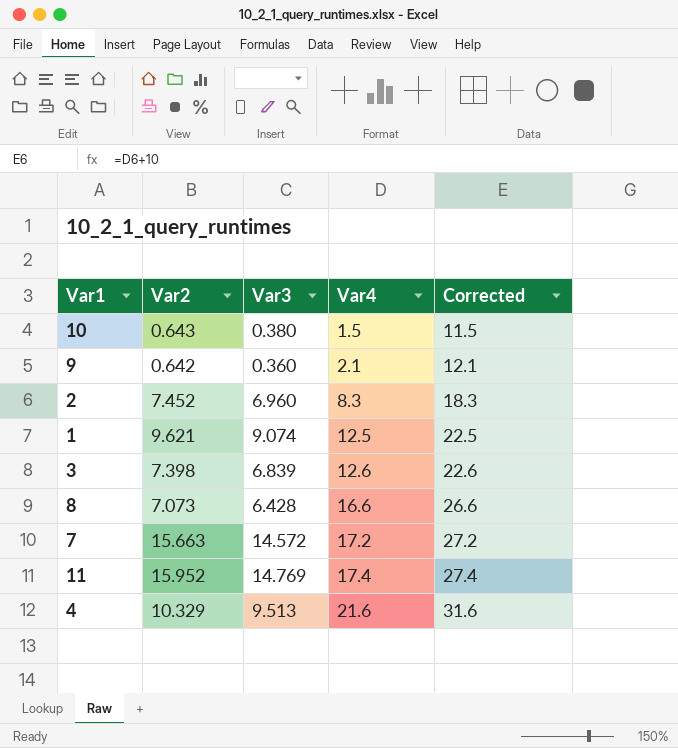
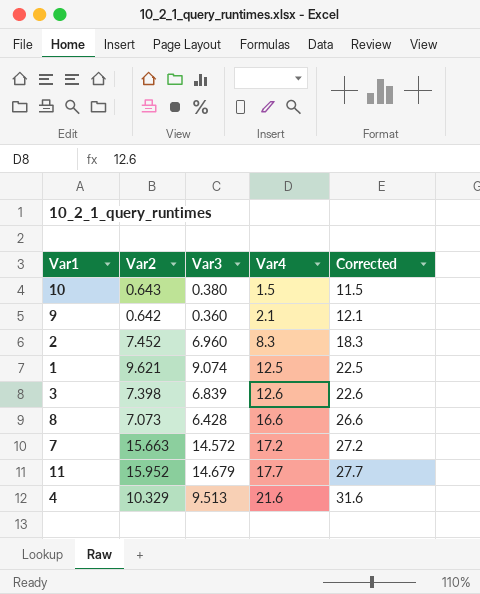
11 | Var3: 14.769 -> 14.679
11 | Var4: 17.4 -> 17.7
11 | Corrected: 27.4 -> 27.7

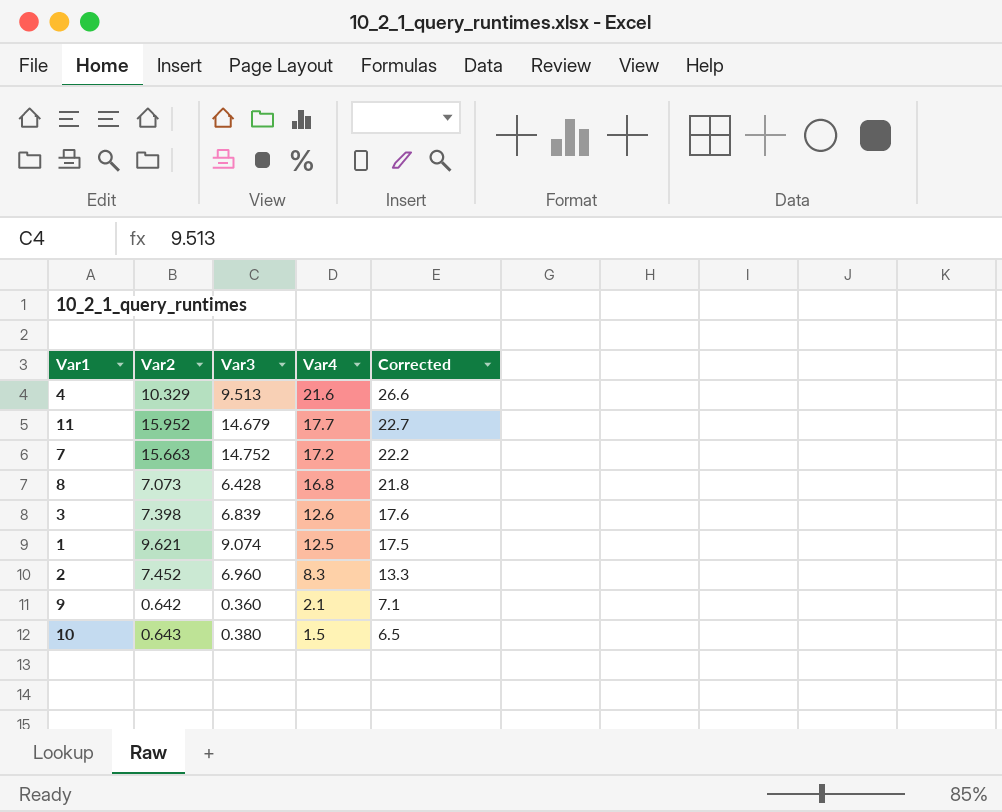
row order: Var4 ascending -> Var4 descending
column Corrected | formula: [Var4] + 10 -> [Var4] + 5
7 | Var3: 14.572 -> 14.752
8 | Var4: 16.6 -> 16.8

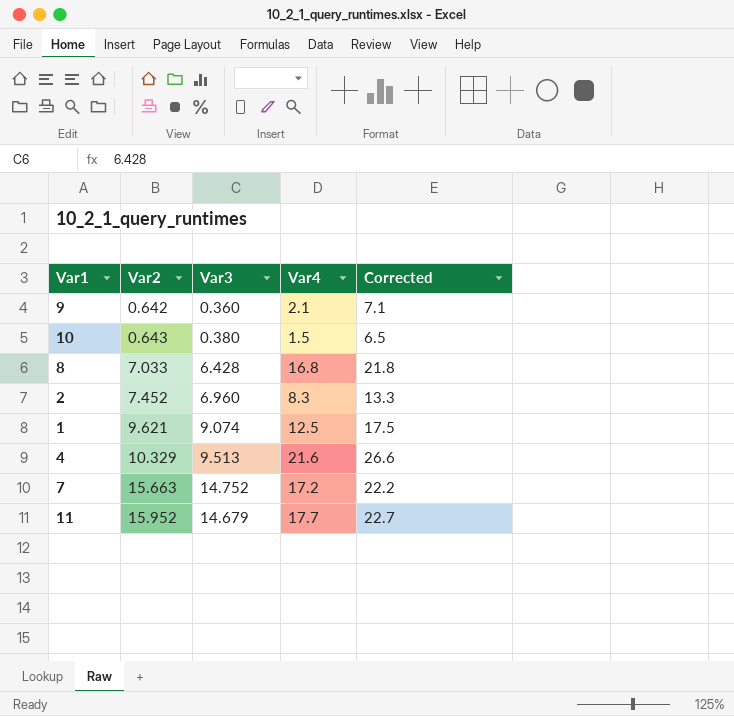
row order: Var4 descending -> Var2 ascending
row 3: 7.398 | 6.839 | 12.6 | 17.6 -> none
8 | Var2: 7.073 -> 7.033

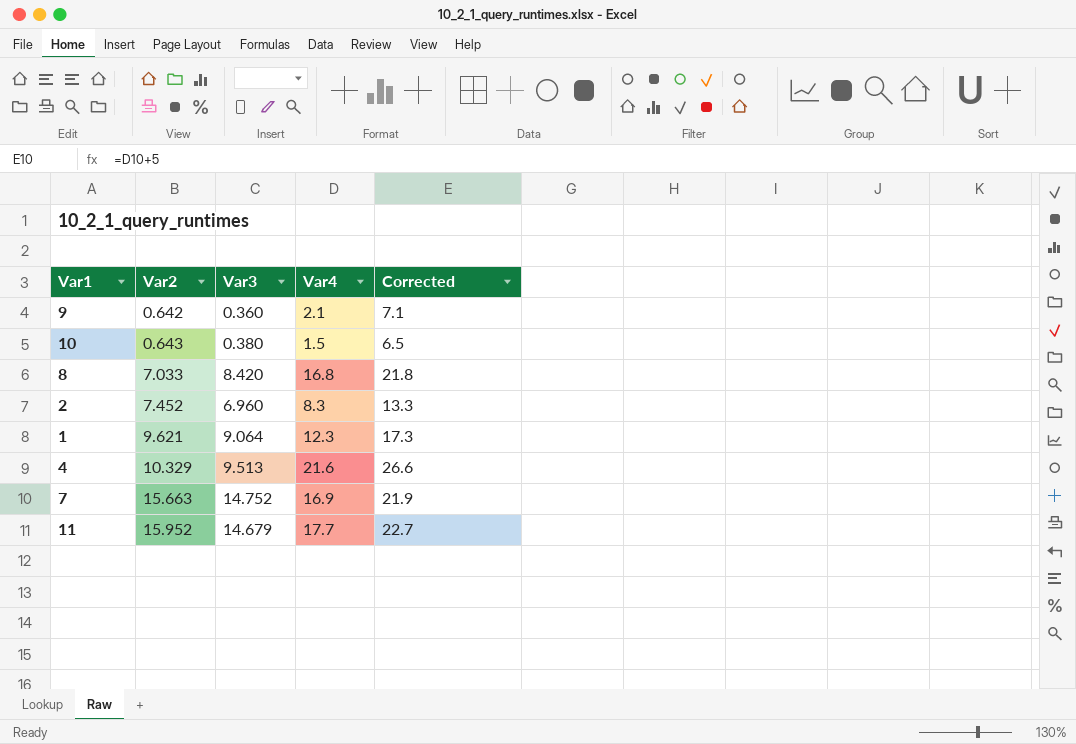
8 | Var3: 6.428 -> 8.420
1 | Var3: 9.074 -> 9.064
1 | Var4: 12.5 -> 12.3
1 | Corrected: 17.5 -> 17.3
7 | Var4: 17.2 -> 16.9
7 | Corrected: 22.2 -> 21.9

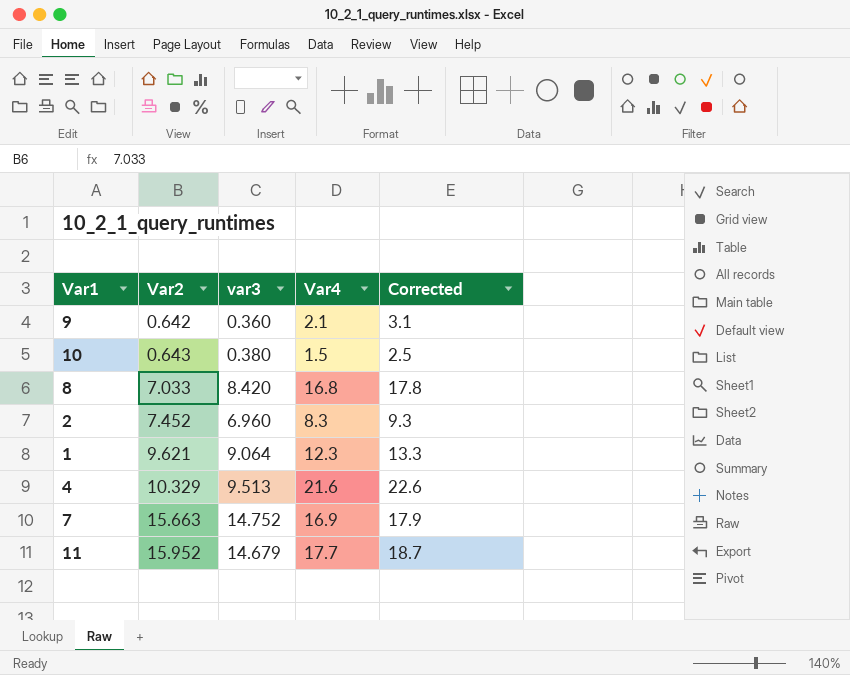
column name: Var3 -> var3
column Corrected | formula: [Var4] + 5 -> [Var4] + 1

